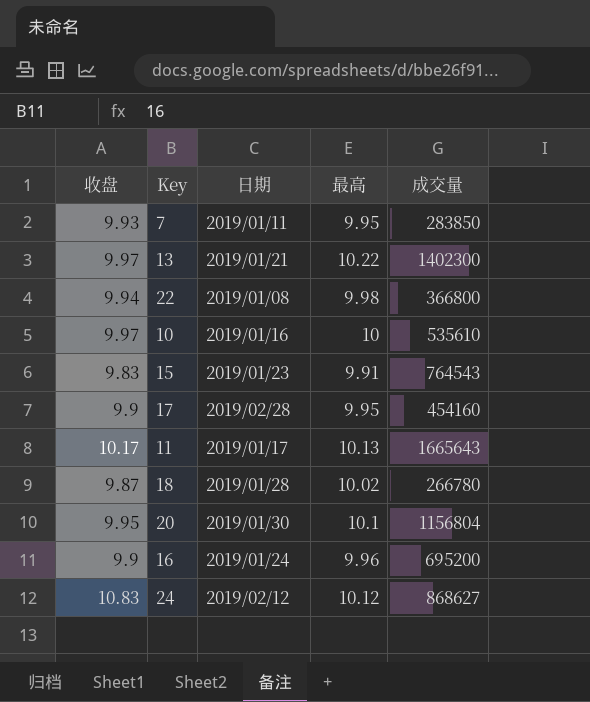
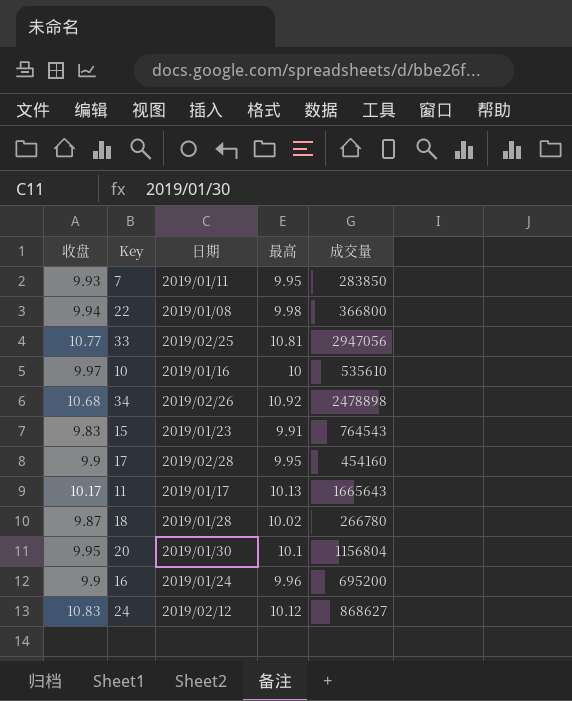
row 13: 9.97 | 2019/01/21 | 10.22 | 1402300 -> none
row 33: none -> 10.77 | 2019/02/25 | 10.81 | 2947056
row 34: none -> 10.68 | 2019/02/26 | 10.92 | 2478898

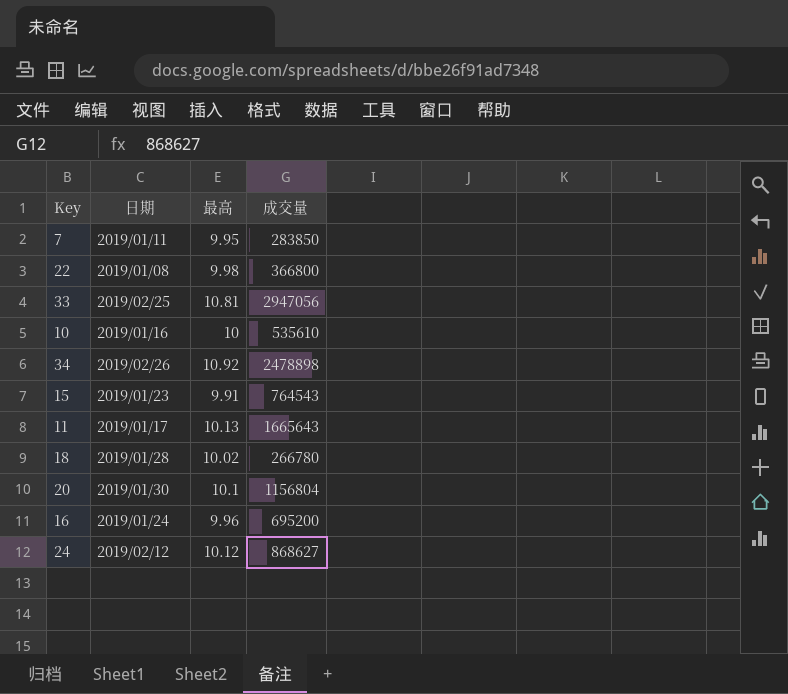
column 收盘 | position: 1 -> none
row 17: 9.9 | 2019/02/28 | 9.95 | 454160 -> none

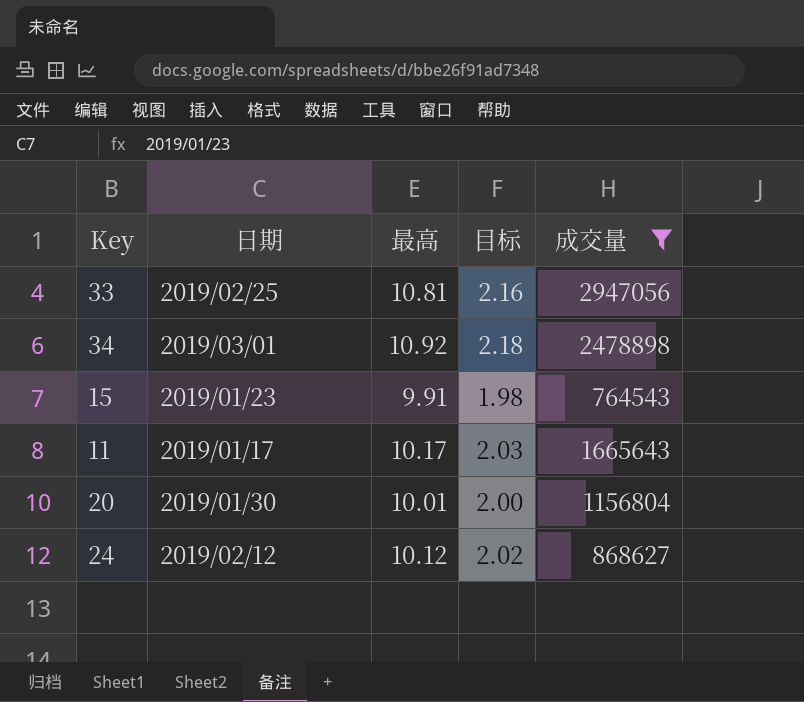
filter: none -> 成交量 >= 764543
column 目标 | formula: none -> [最高] * 0.2
34 | 日期: 2019/02/26 -> 2019/03/01
11 | 最高: 10.13 -> 10.17
20 | 最高: 10.1 -> 10.01

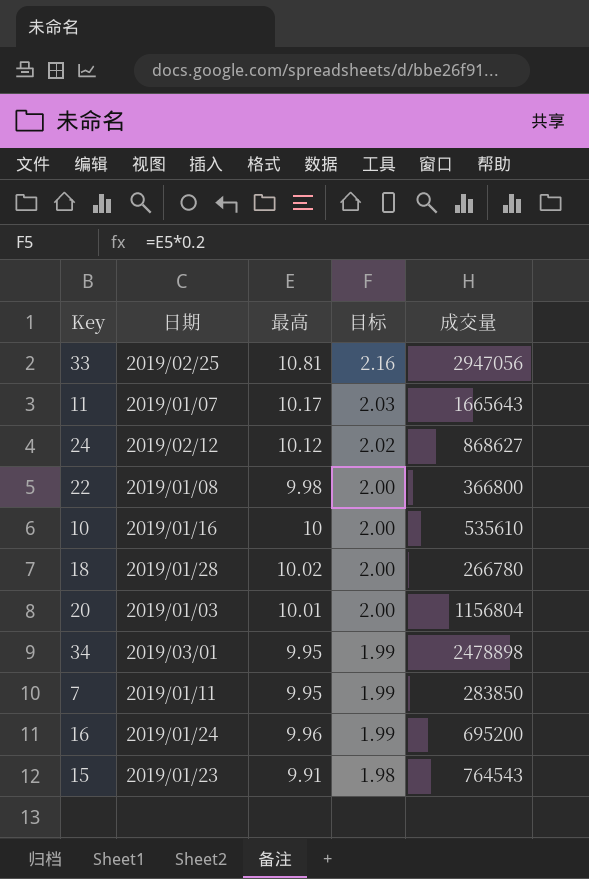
filter: 成交量 >= 764543 -> none
row order: none -> 目标 descending
11 | 日期: 2019/01/17 -> 2019/01/07
20 | 日期: 2019/01/30 -> 2019/01/03
34 | 最高: 10.92 -> 9.95
34 | 目标: 2.18 -> 1.99

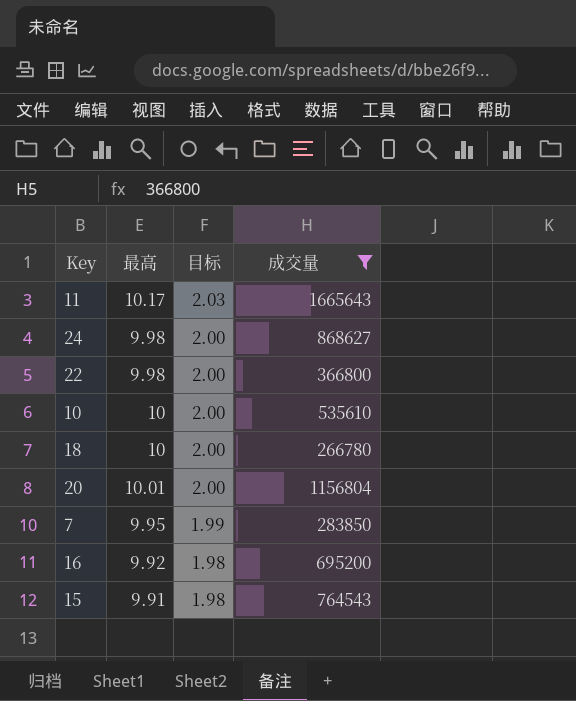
filter: none -> 成交量 <= 1665643
column 日期 | position: 2 -> none
24 | 最高: 10.12 -> 9.98
24 | 目标: 2.02 -> 2.00
18 | 最高: 10.02 -> 10
16 | 最高: 9.96 -> 9.92
16 | 目标: 1.99 -> 1.98

